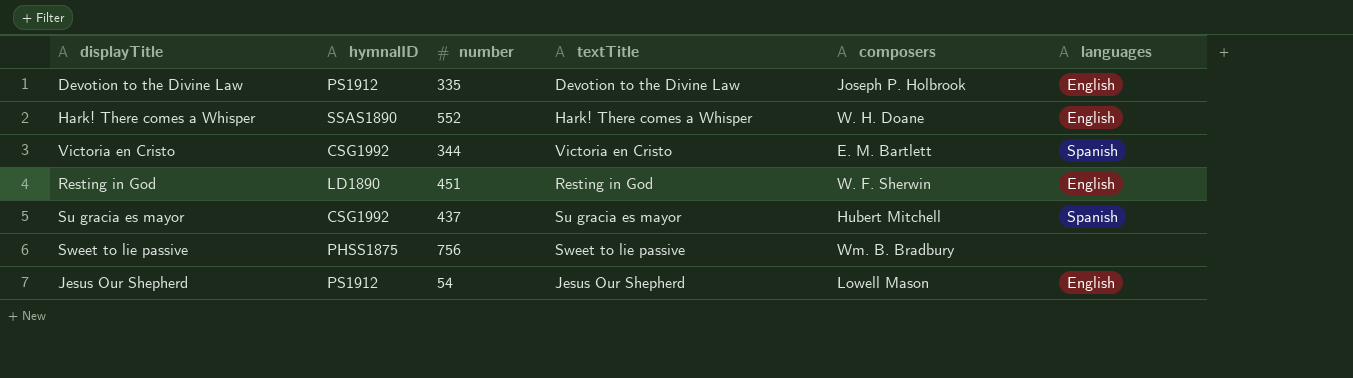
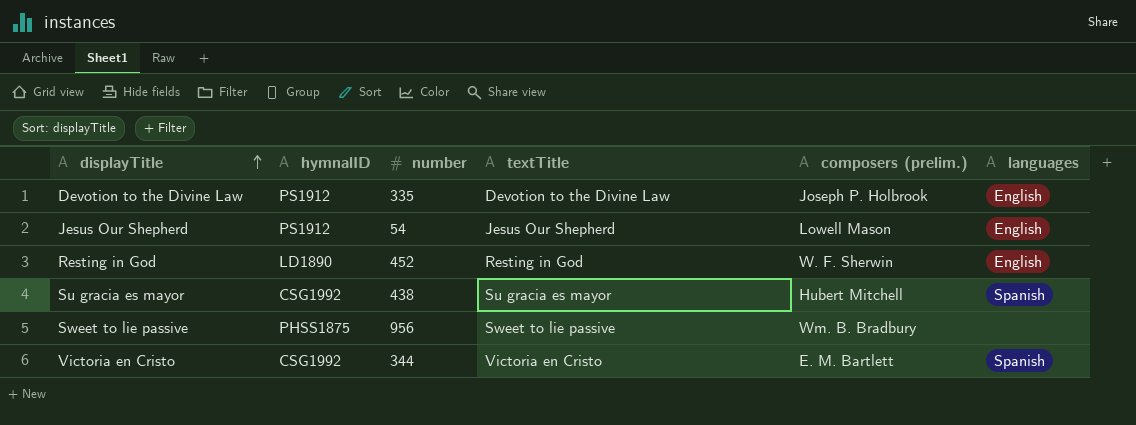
row order: none -> displayTitle ascending
column name: composers -> composers (prelim.)
row Hark! There comes a Whisper: SSAS1890 | 552 | Hark! There comes a Whisper | W. H. Doane | English -> none
Resting in God | number: 451 -> 452
Su gracia es mayor | number: 437 -> 438
Sweet to lie passive | number: 756 -> 956

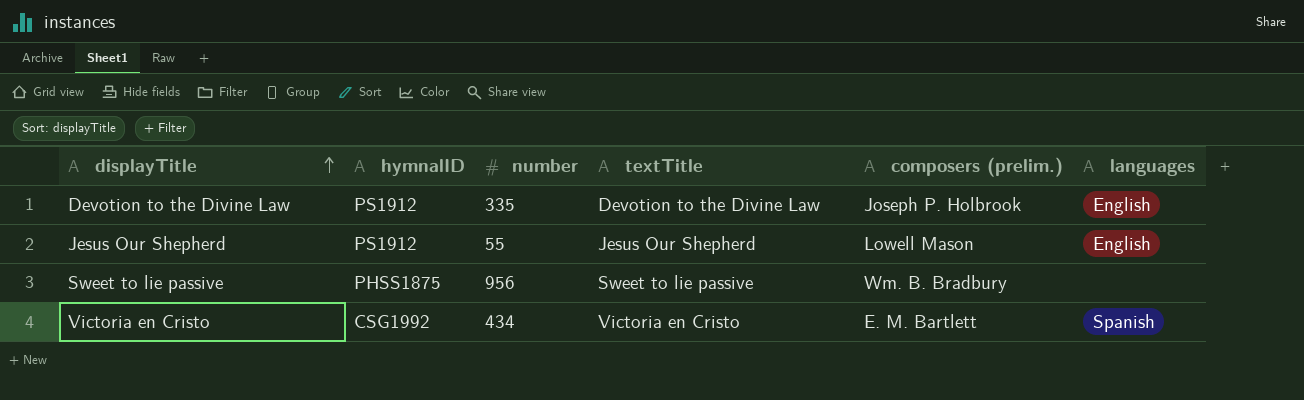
row Resting in God: LD1890 | 452 | Resting in God | W. F. Sherwin | English -> none
row Su gracia es mayor: CSG1992 | 438 | Su gracia es mayor | Hubert Mitchell | Spanish -> none
Jesus Our Shepherd | number: 54 -> 55
Victoria en Cristo | number: 344 -> 434

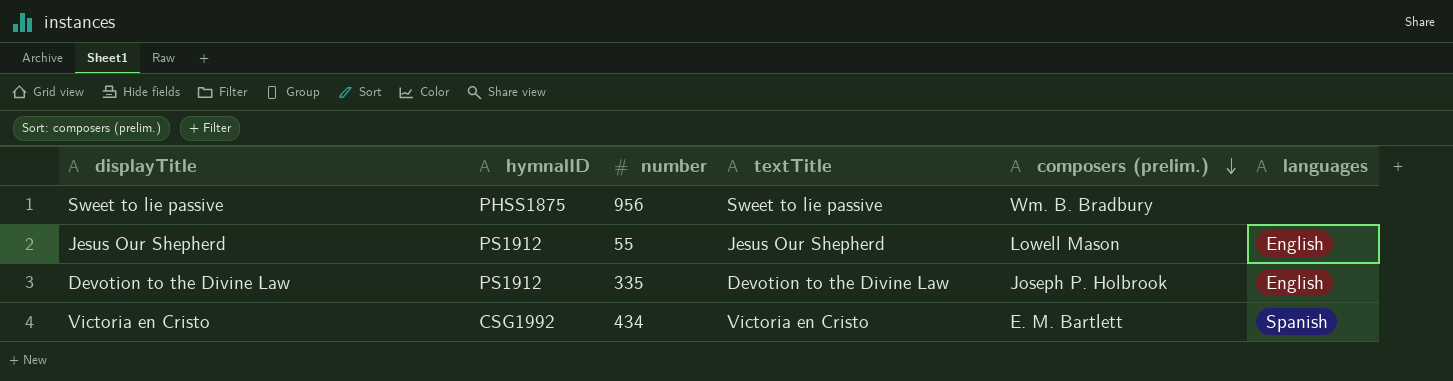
row order: displayTitle ascending -> composers (prelim.) descending

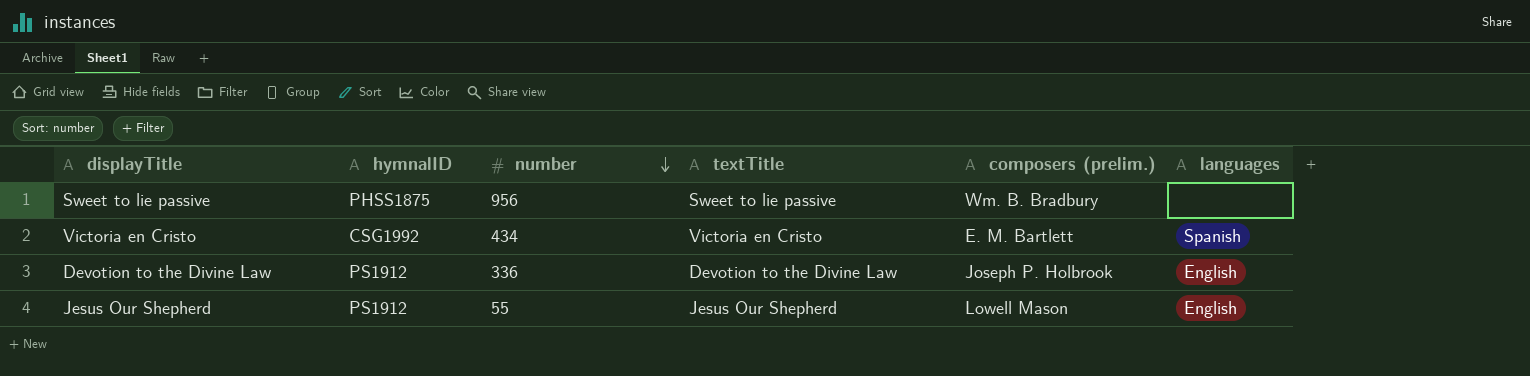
row order: composers (prelim.) descending -> number descending
Devotion to the Divine Law | number: 335 -> 336

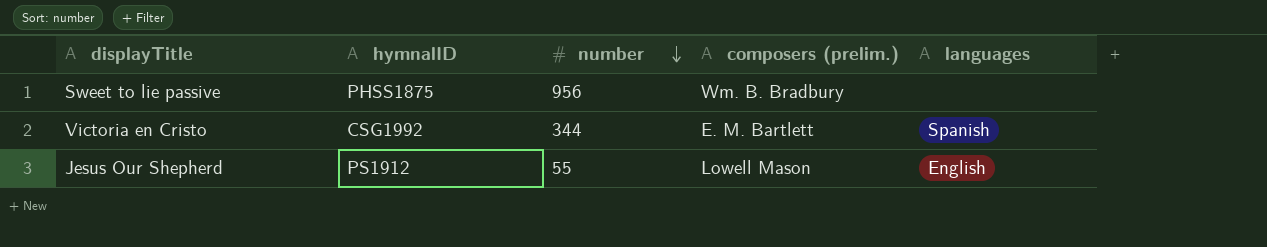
column textTitle | position: 4 -> none
row Devotion to the Divine Law: PS1912 | 336 | Devotion to the Divine Law | Joseph P. Holbrook | English -> none
Victoria en Cristo | number: 434 -> 344

